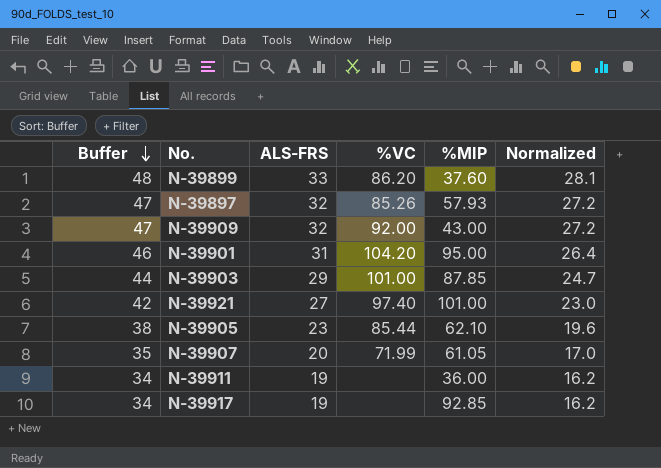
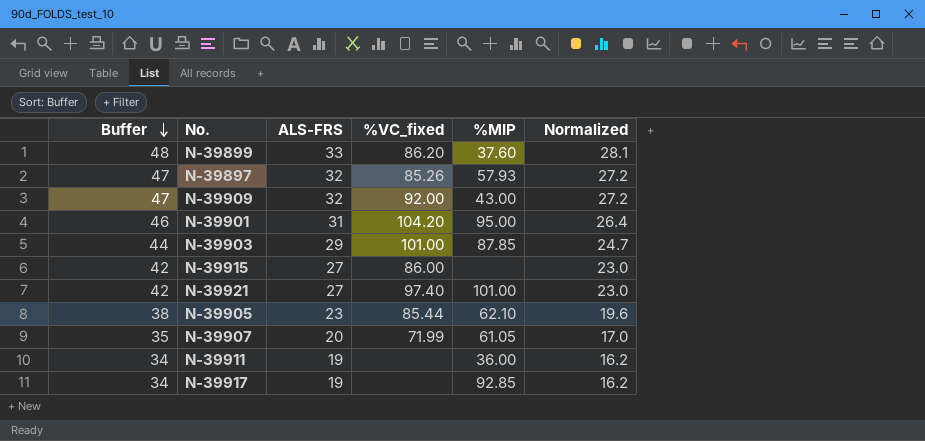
column name: %VC -> %VC_fixed
row N-39915: none -> 42 | 27 | 86.00 | none | 23.0

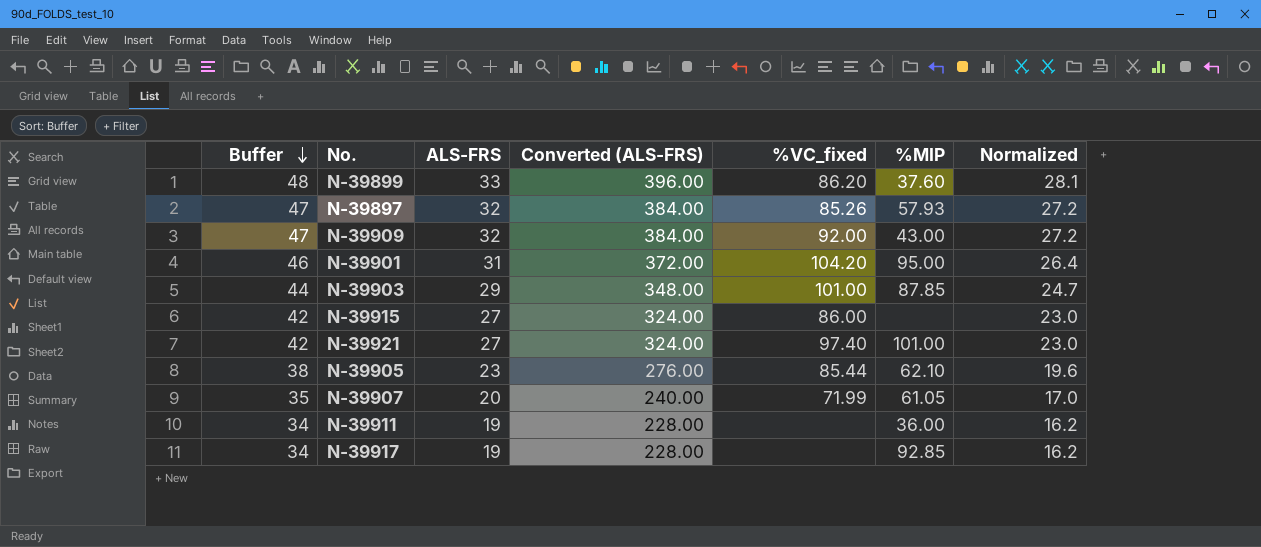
column Converted (ALS-FRS) | formula: none -> [ALS-FRS] * 12

